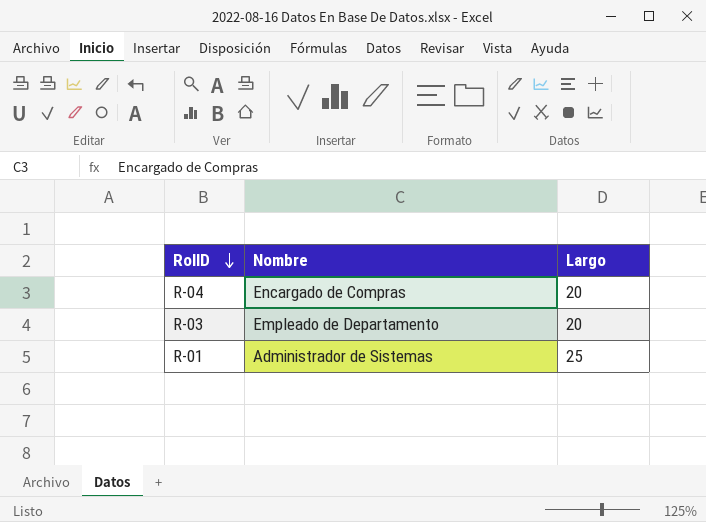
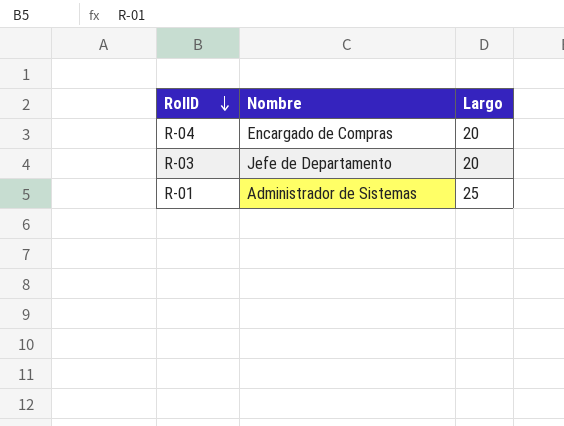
R-03 | Nombre: Empleado de Departamento -> Jefe de Departamento

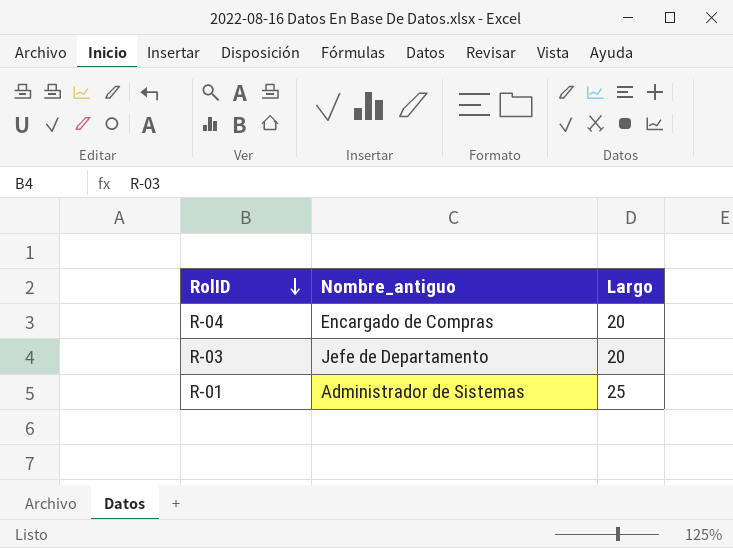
column name: Nombre -> Nombre_antiguo

